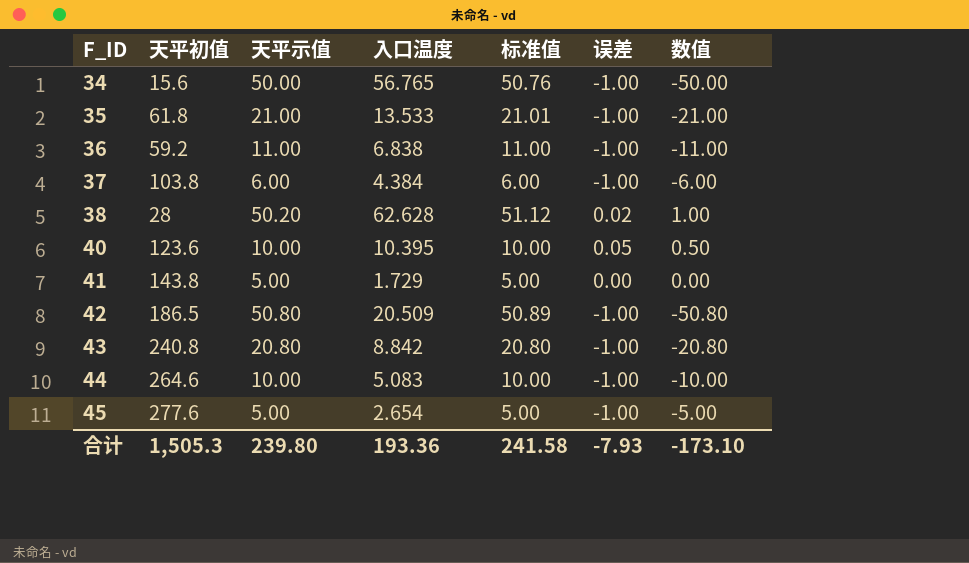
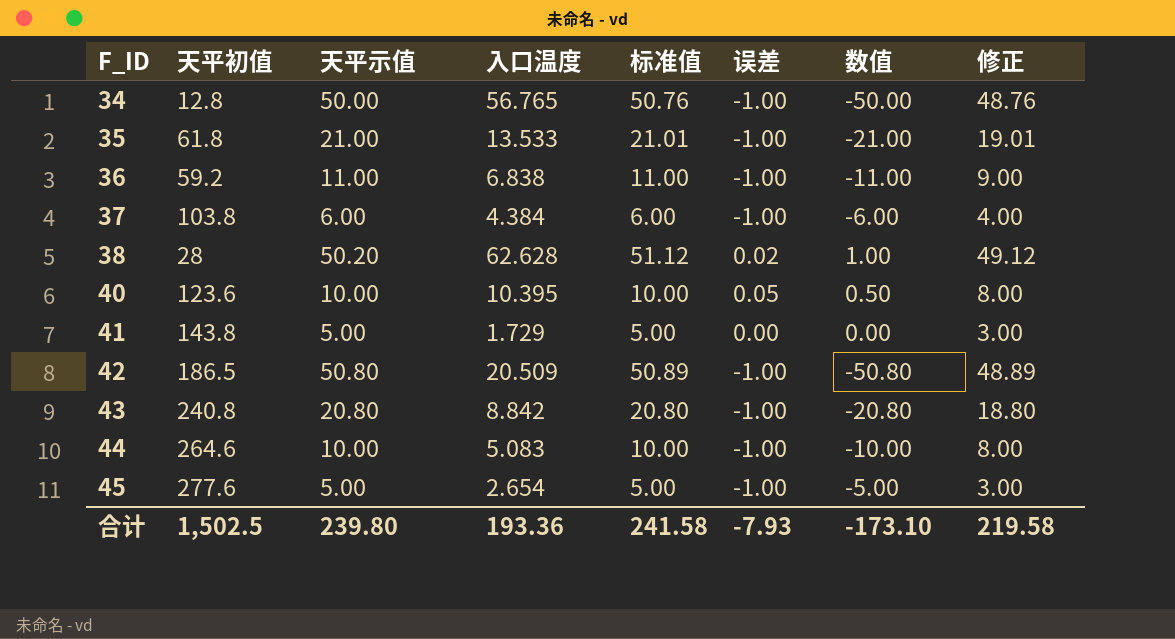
column 修正 | formula: none -> [标准值] - 2
34 | 天平初值: 15.6 -> 12.8
合计 | 天平初值: 1,505.3 -> 1,502.5

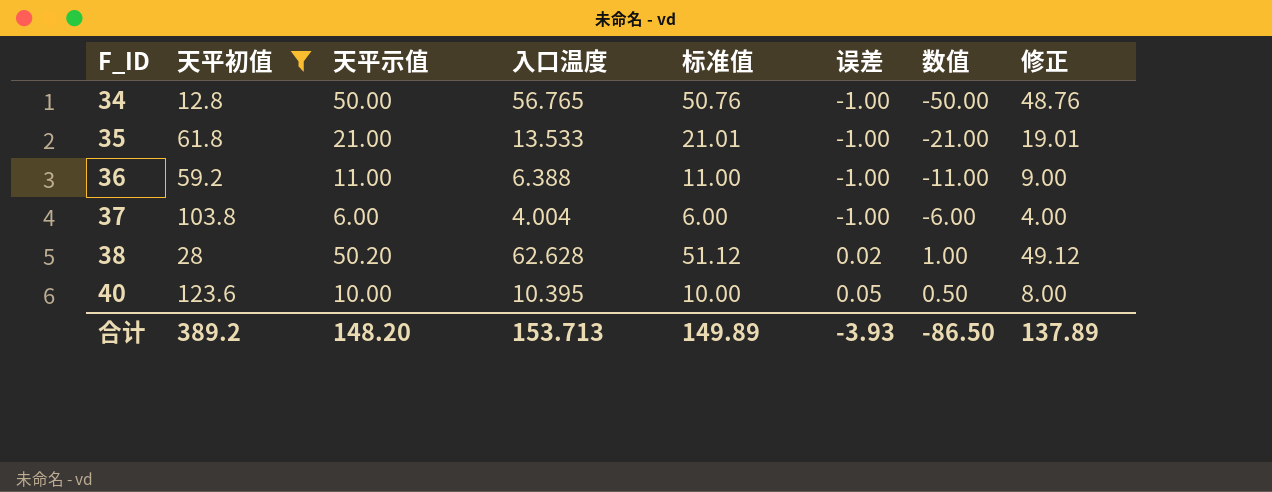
filter: none -> 天平初值 <= 123.6
36 | 入口温度: 6.838 -> 6.388
37 | 入口温度: 4.384 -> 4.004
合计 | 天平初值: 1,502.5 -> 389.2
合计 | 天平示值: 239.80 -> 148.20
合计 | 入口温度: 193.36 -> 153.713
合计 | 标准值: 241.58 -> 149.89
合计 | 误差: -7.93 -> -3.93
合计 | 数值: -173.10 -> -86.50
合计 | 修正: 219.58 -> 137.89

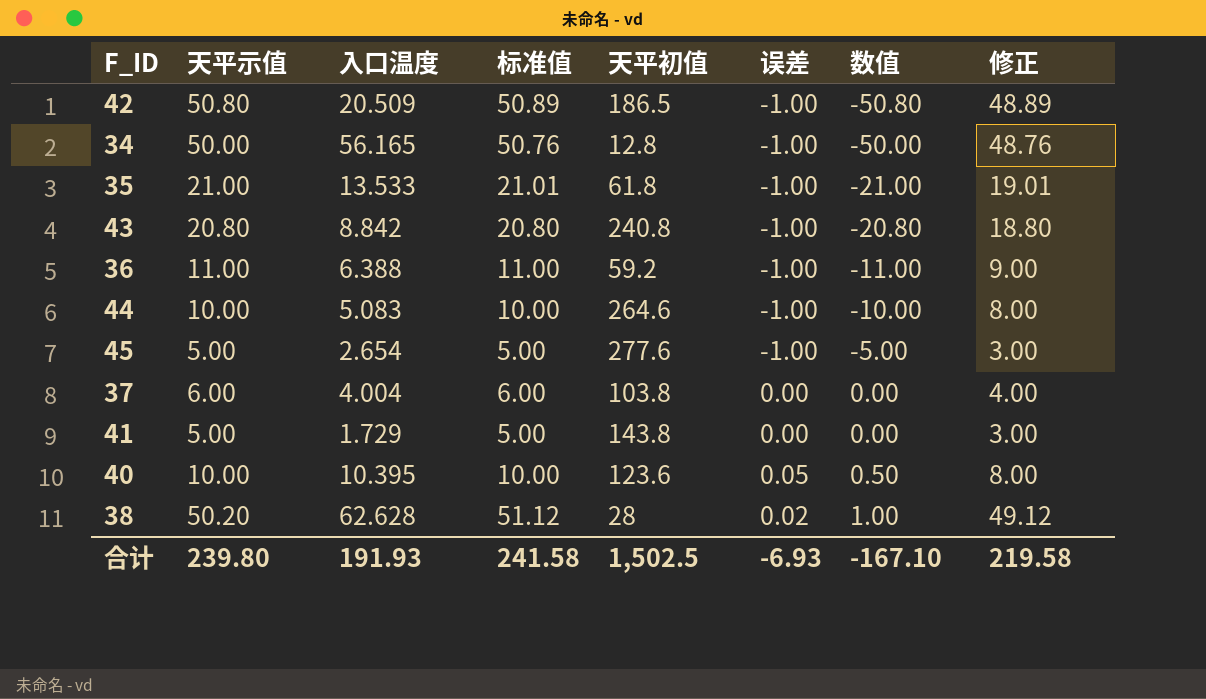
filter: 天平初值 <= 123.6 -> none
row order: F_ID ascending -> 数值 ascending
column 天平初值 | position: 2 -> 5
34 | 入口温度: 56.765 -> 56.165
37 | 误差: -1.00 -> 0.00
37 | 数值: -6.00 -> 0.00
合计 | 天平示值: 148.20 -> 239.80
合计 | 入口温度: 153.713 -> 191.93
合计 | 标准值: 149.89 -> 241.58
合计 | 天平初值: 389.2 -> 1,502.5
合计 | 误差: -3.93 -> -6.93
合计 | 数值: -86.50 -> -167.10
合计 | 修正: 137.89 -> 219.58

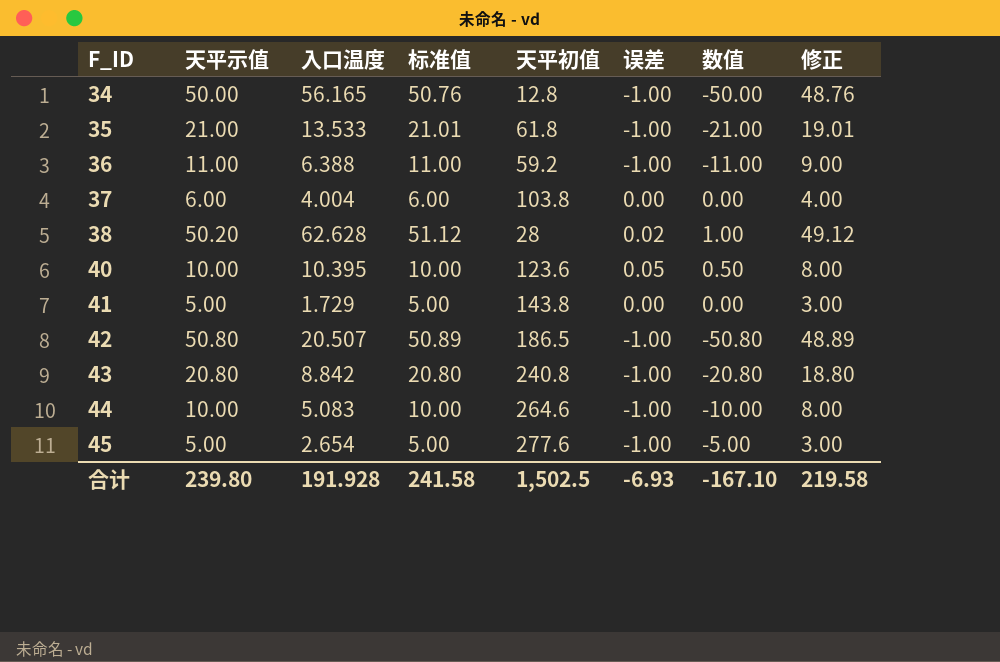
row order: 数值 ascending -> F_ID ascending
42 | 入口温度: 20.509 -> 20.507
合计 | 入口温度: 191.93 -> 191.928

